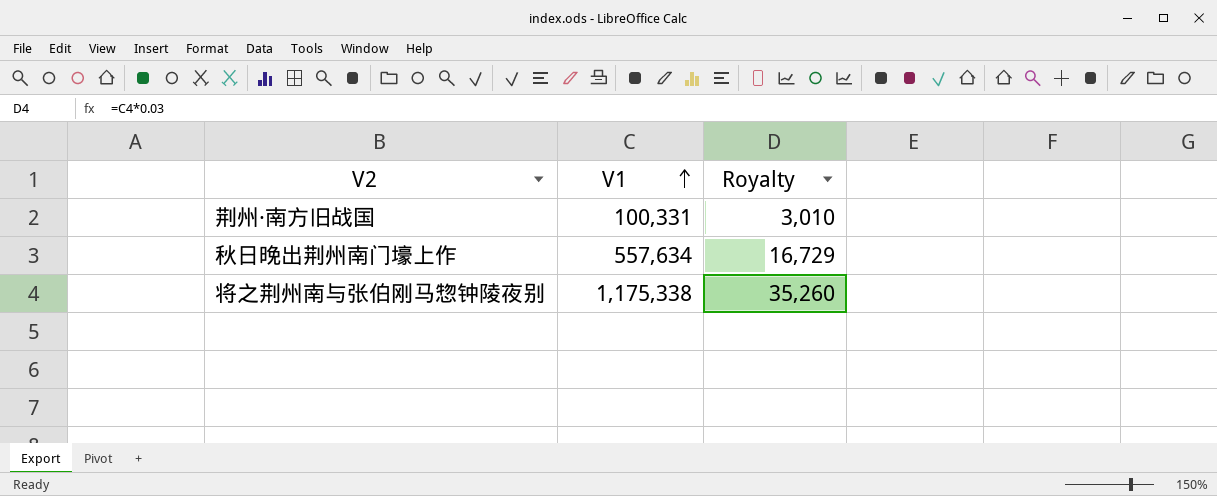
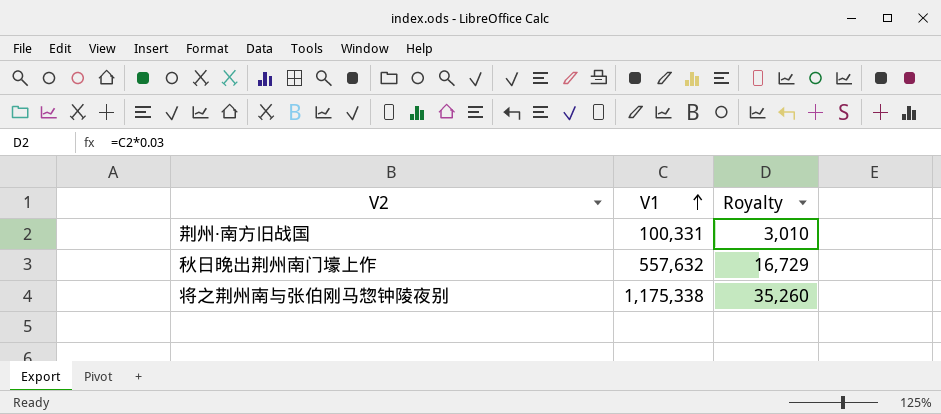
秋日晚出荆州南门壕上作 | V1: 557,634 -> 557,632

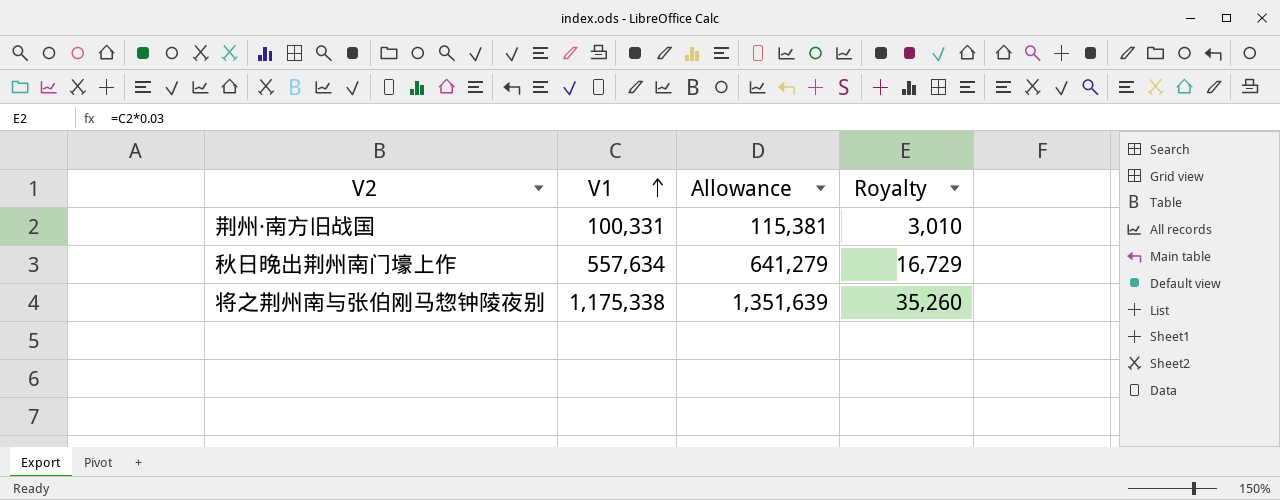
column Allowance | formula: none -> [V1] * 1.15
秋日晚出荆州南门壕上作 | V1: 557,632 -> 557,634

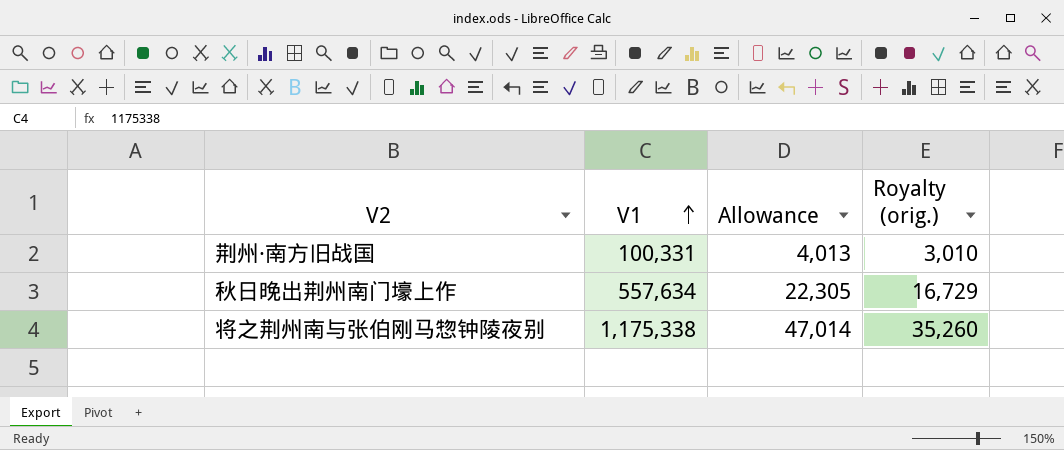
column Allowance | formula: [V1] * 1.15 -> [V1] * 0.04
column name: Royalty -> Royalty (orig.)

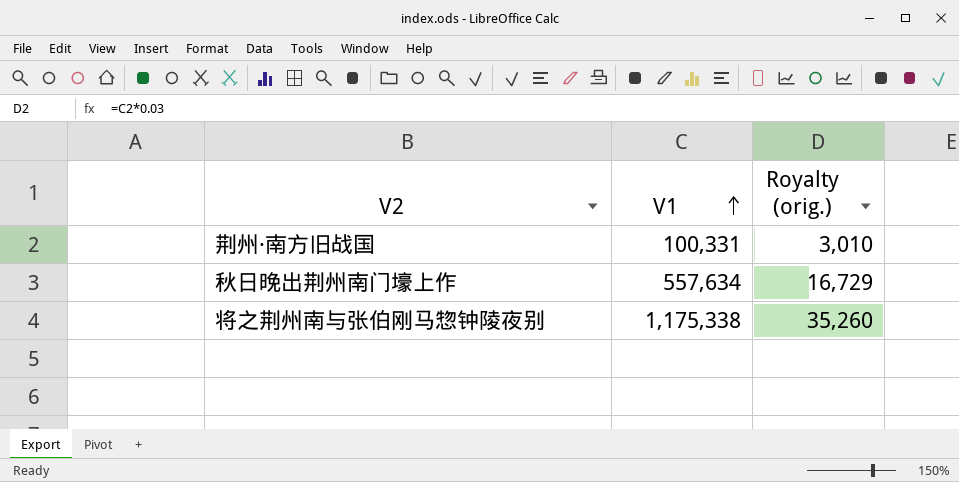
column Allowance | formula: [V1] * 0.04 -> none

